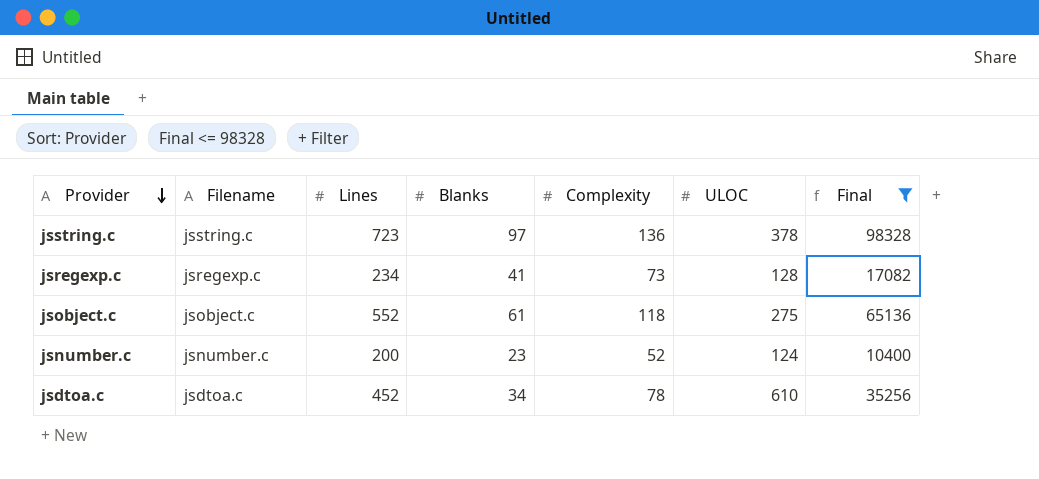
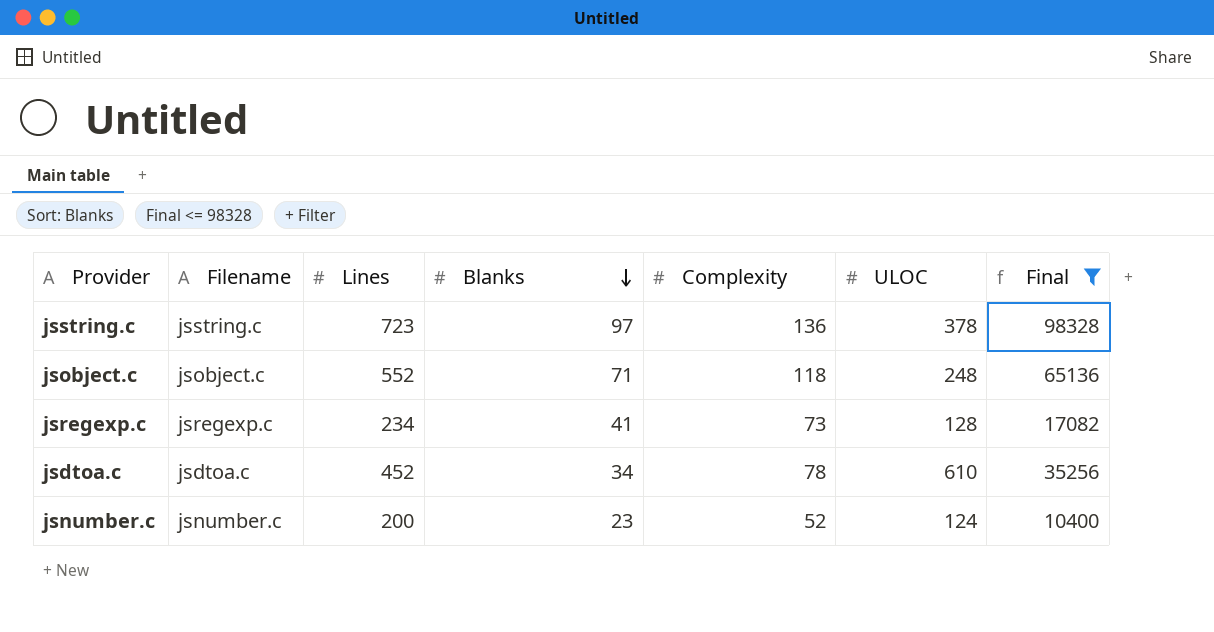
row order: Provider descending -> Blanks descending
jsobject.c | Blanks: 61 -> 71
jsobject.c | ULOC: 275 -> 248

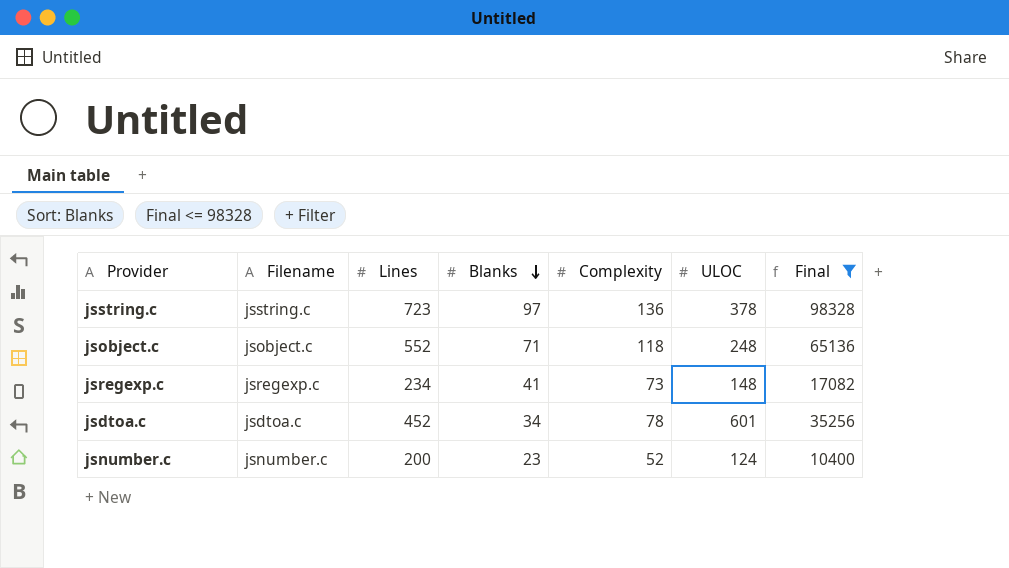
jsregexp.c | ULOC: 128 -> 148
jsdtoa.c | ULOC: 610 -> 601

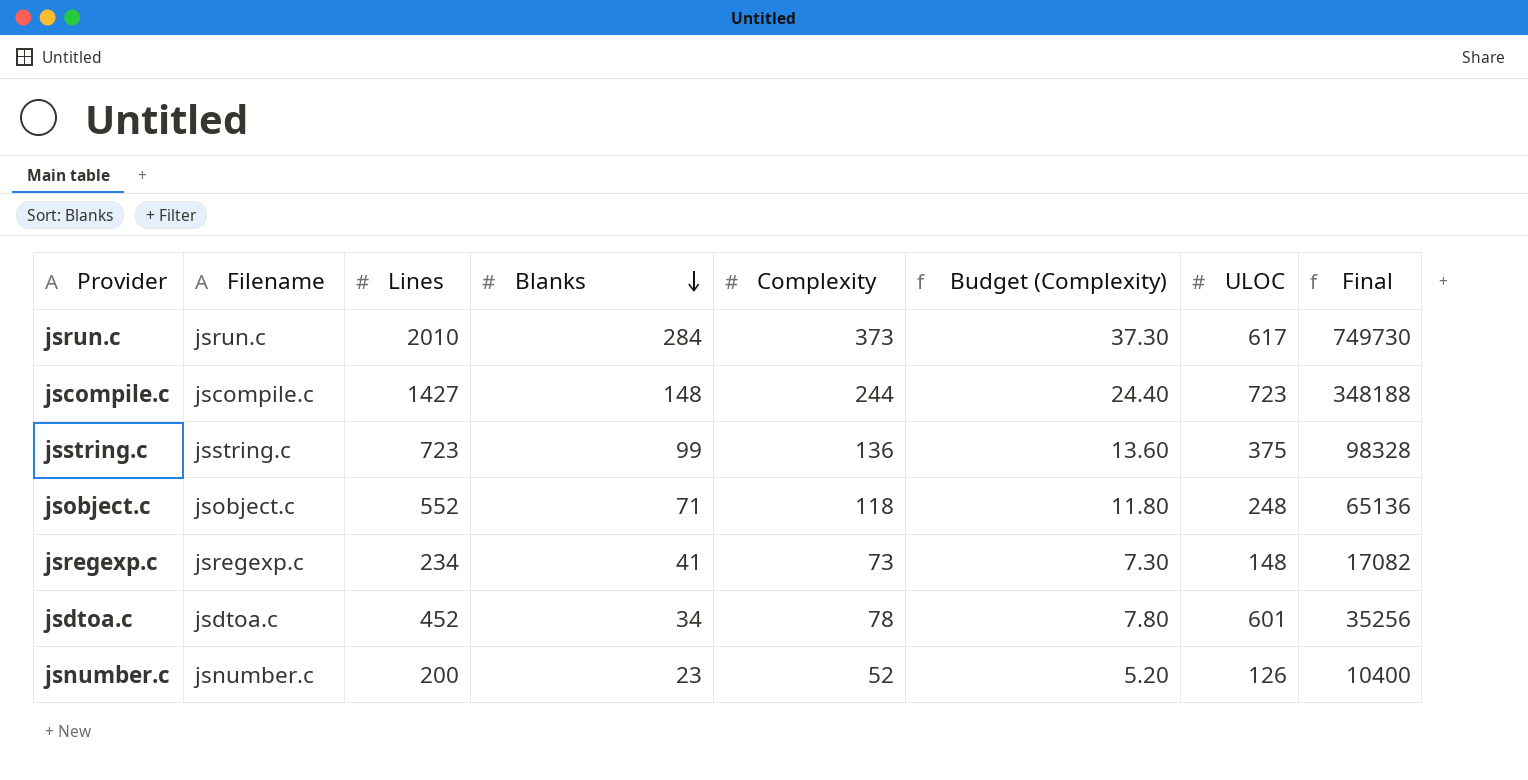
filter: Final <= 98328 -> none
column Budget (Complexity) | formula: none -> [Complexity] * 0.1
jsstring.c | Blanks: 97 -> 99
jsstring.c | ULOC: 378 -> 375
jsnumber.c | ULOC: 124 -> 126

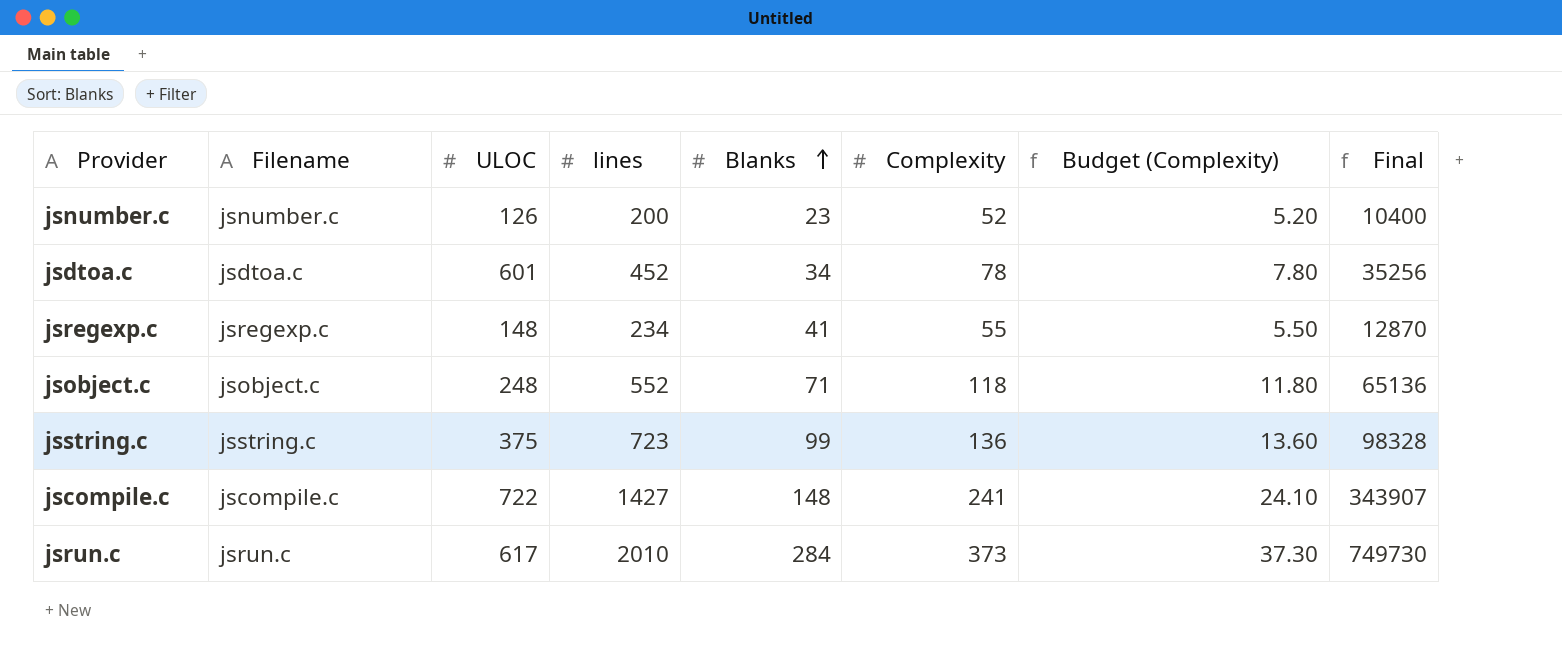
row order: Blanks descending -> Blanks ascending
column ULOC | position: 7 -> 3
column name: Lines -> lines
jsregexp.c | Complexity: 73 -> 55
jsregexp.c | Budget (Complexity): 7.30 -> 5.50
jsregexp.c | Final: 17082 -> 12870
jscompile.c | ULOC: 723 -> 722
jscompile.c | Complexity: 244 -> 241
jscompile.c | Budget (Complexity): 24.40 -> 24.10
jscompile.c | Final: 348188 -> 343907

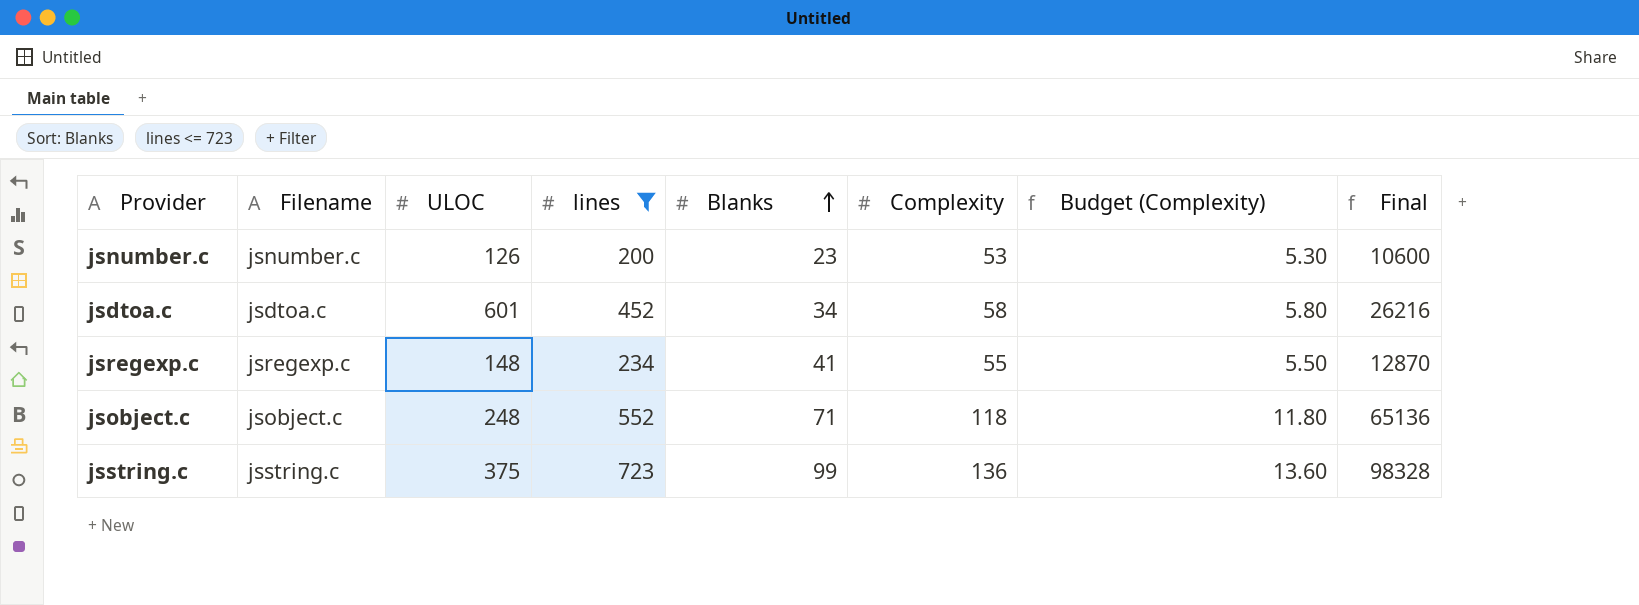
filter: none -> lines <= 723
jsnumber.c | Complexity: 52 -> 53
jsnumber.c | Budget (Complexity): 5.20 -> 5.30
jsnumber.c | Final: 10400 -> 10600
jsdtoa.c | Complexity: 78 -> 58
jsdtoa.c | Budget (Complexity): 7.80 -> 5.80
jsdtoa.c | Final: 35256 -> 26216

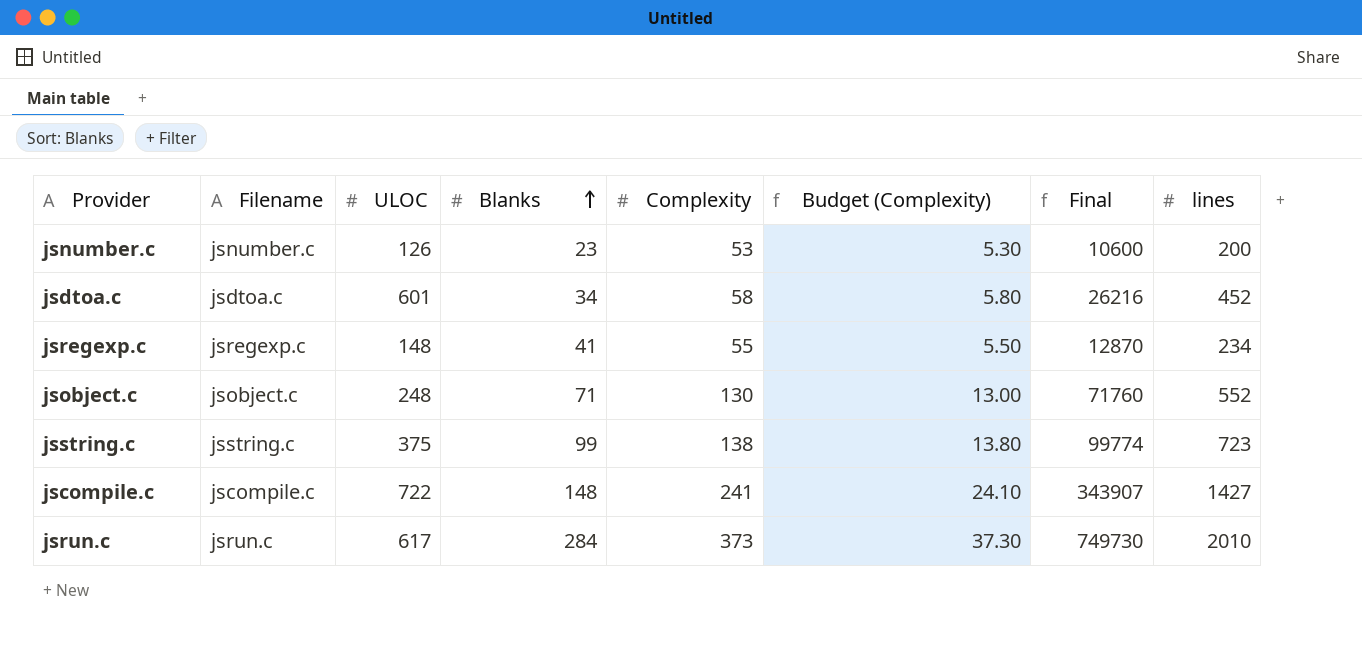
filter: lines <= 723 -> none
column lines | position: 4 -> 8
jsobject.c | Complexity: 118 -> 130
jsobject.c | Budget (Complexity): 11.80 -> 13.00
jsobject.c | Final: 65136 -> 71760
jsstring.c | Complexity: 136 -> 138
jsstring.c | Budget (Complexity): 13.60 -> 13.80
jsstring.c | Final: 98328 -> 99774

